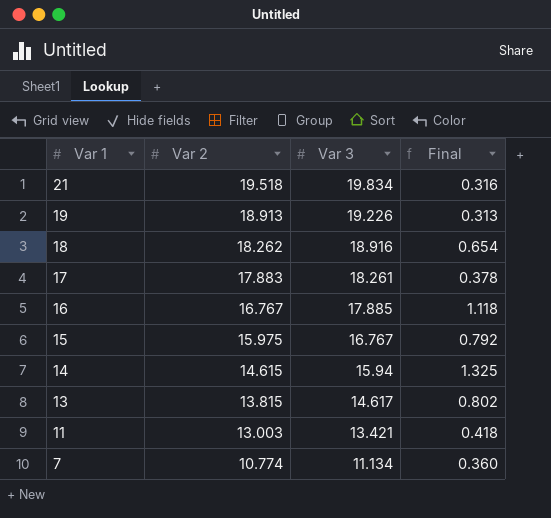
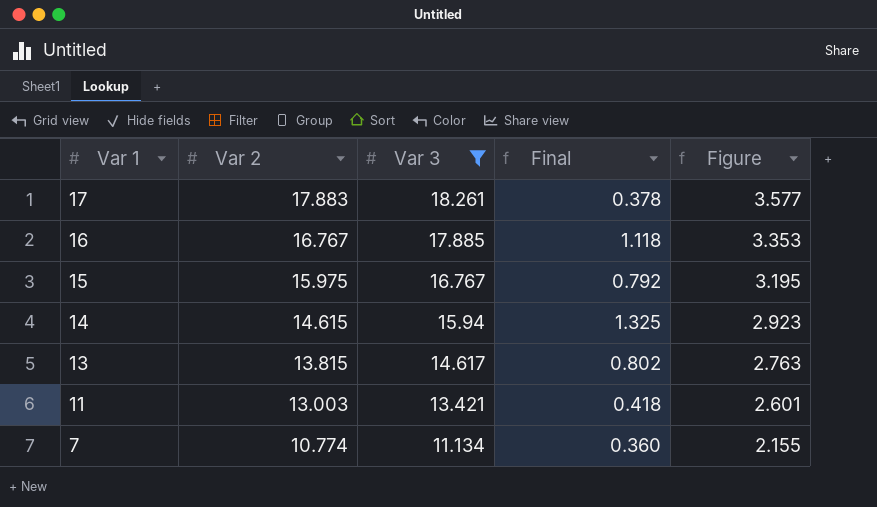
filter: none -> Var 3 <= 18.261
column Figure | formula: none -> [Var 2] * 0.2

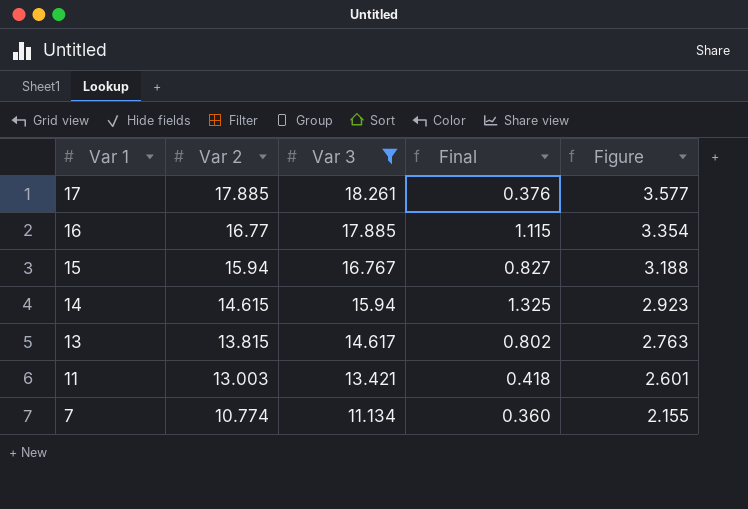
17 | Var 2: 17.883 -> 17.885
17 | Final: 0.378 -> 0.376
16 | Var 2: 16.767 -> 16.77
16 | Final: 1.118 -> 1.115
16 | Figure: 3.353 -> 3.354
15 | Var 2: 15.975 -> 15.94
15 | Final: 0.792 -> 0.827
15 | Figure: 3.195 -> 3.188

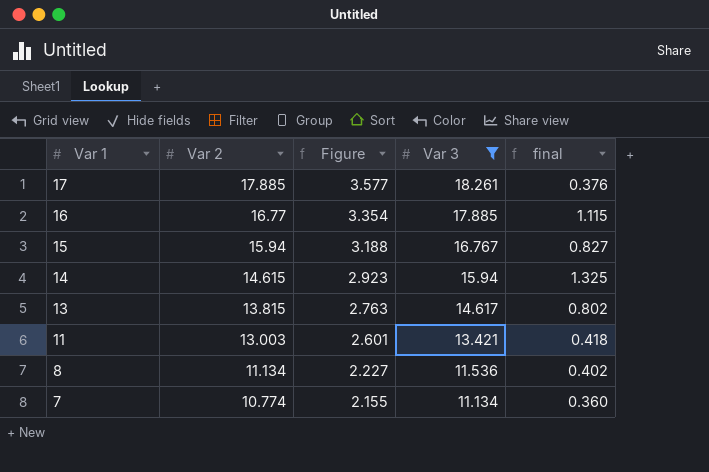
column Figure | position: 5 -> 3
column name: Final -> final
row 8: none -> 11.134 | 2.227 | 11.536 | 0.402

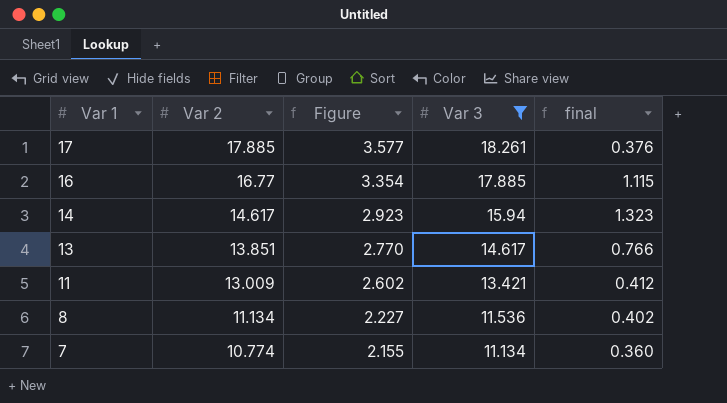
row 15: 15.94 | 3.188 | 16.767 | 0.827 -> none
14 | Var 2: 14.615 -> 14.617
14 | final: 1.325 -> 1.323
13 | Var 2: 13.815 -> 13.851
13 | Figure: 2.763 -> 2.770
13 | final: 0.802 -> 0.766
11 | Var 2: 13.003 -> 13.009
11 | Figure: 2.601 -> 2.602
11 | final: 0.418 -> 0.412

